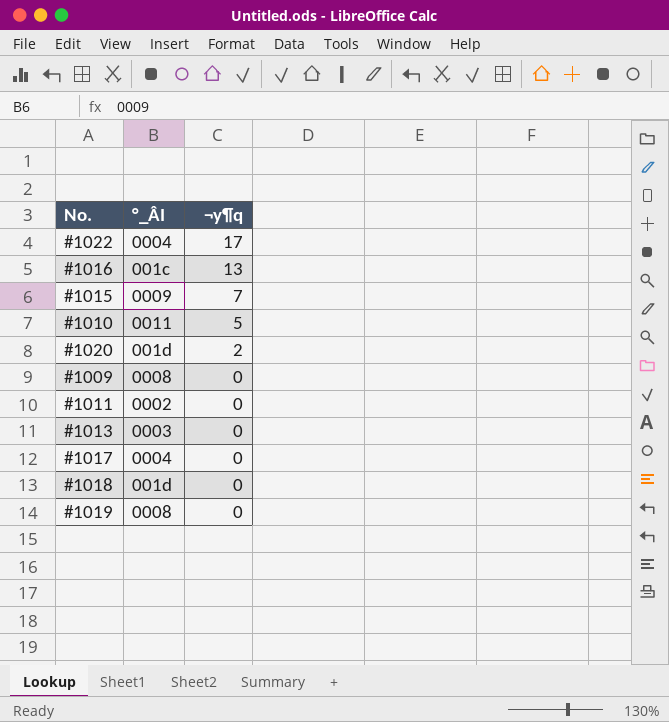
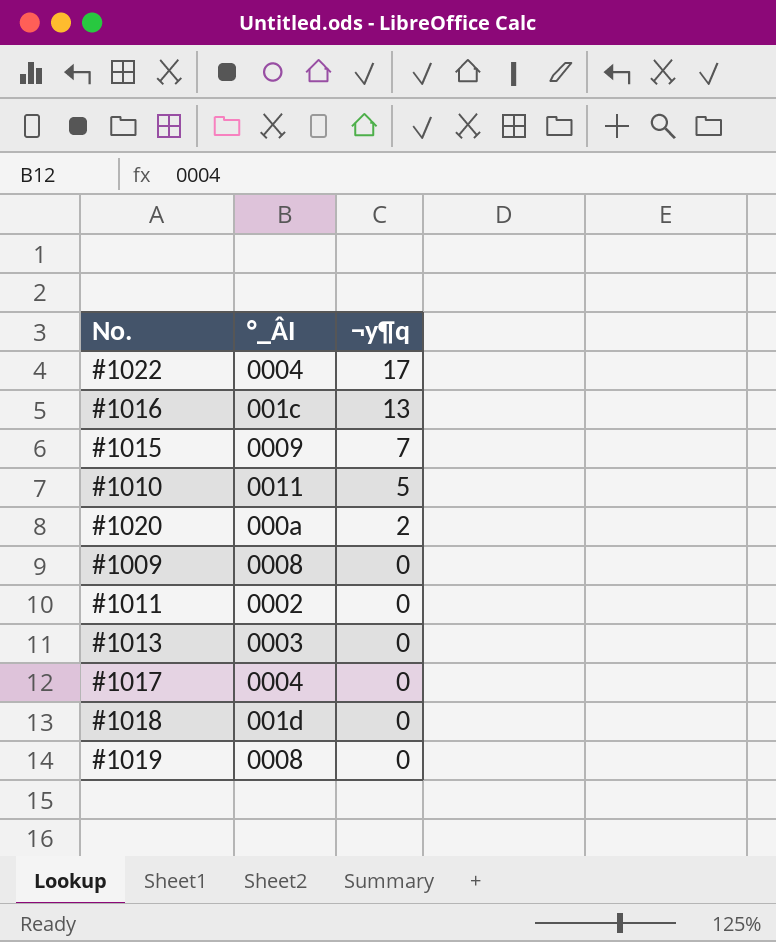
#1020 | °_ÂI: 001d -> 000a

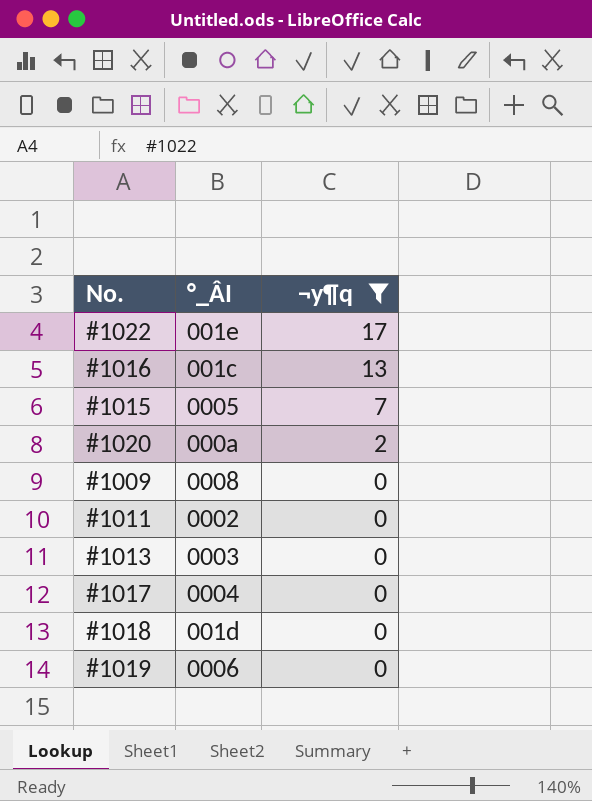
filter: none -> ¬y¶q != 5
#1022 | °_ÂI: 0004 -> 001e
#1015 | °_ÂI: 0009 -> 0005
#1019 | °_ÂI: 0008 -> 0006

